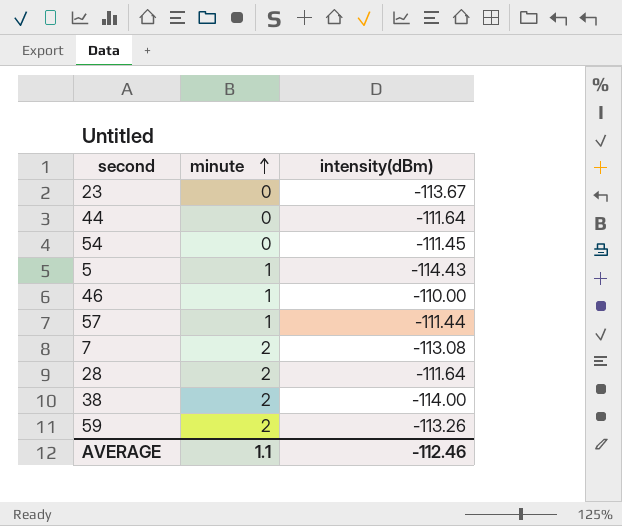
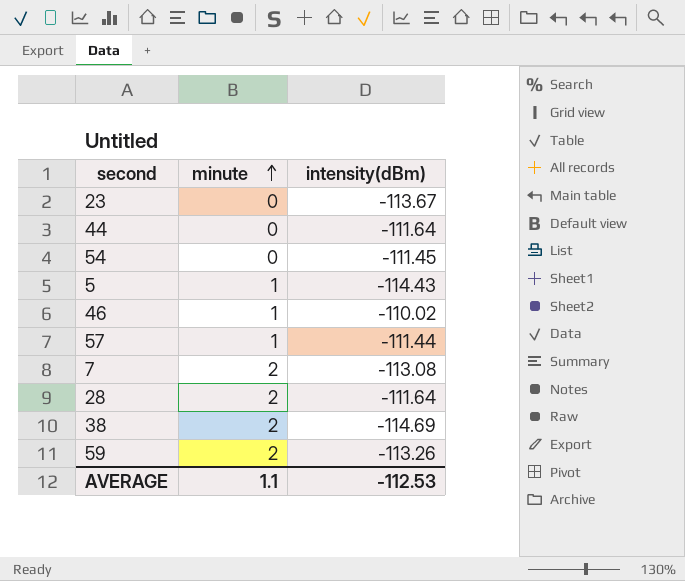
46 | intensity(dBm): -110.00 -> -110.02
38 | intensity(dBm): -114.00 -> -114.69
AVERAGE | intensity(dBm): -112.46 -> -112.53

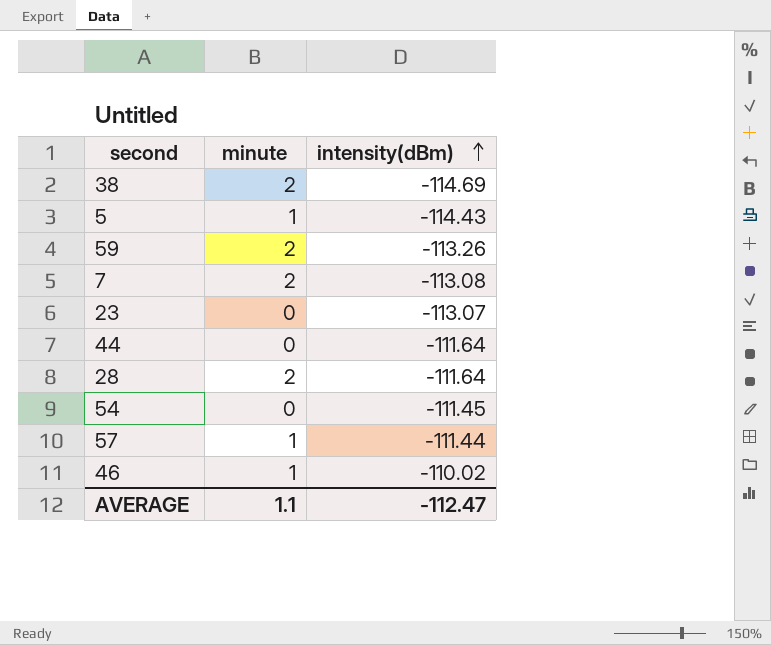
row order: minute ascending -> intensity(dBm) ascending
23 | intensity(dBm): -113.67 -> -113.07
AVERAGE | intensity(dBm): -112.53 -> -112.47

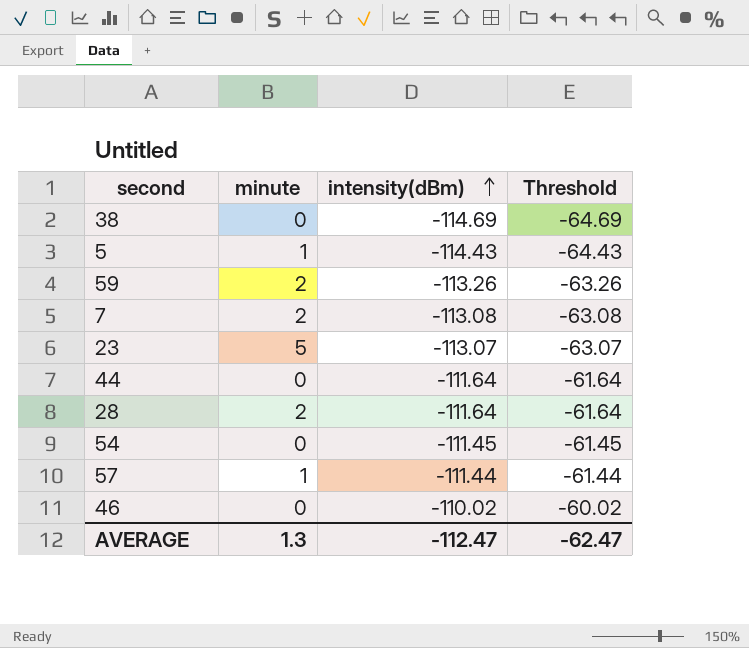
column Threshold | formula: none -> [intensity(dBm)] + 50
38 | minute: 2 -> 0
23 | minute: 0 -> 5
46 | minute: 1 -> 0
AVERAGE | minute: 1.1 -> 1.3

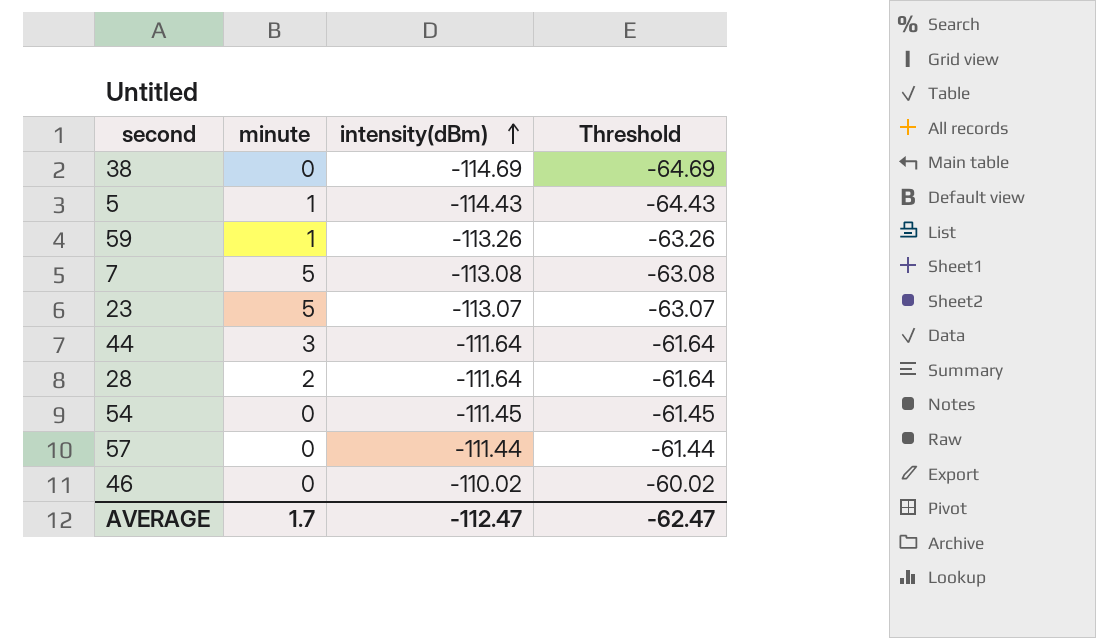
59 | minute: 2 -> 1
7 | minute: 2 -> 5
44 | minute: 0 -> 3
57 | minute: 1 -> 0
AVERAGE | minute: 1.3 -> 1.7

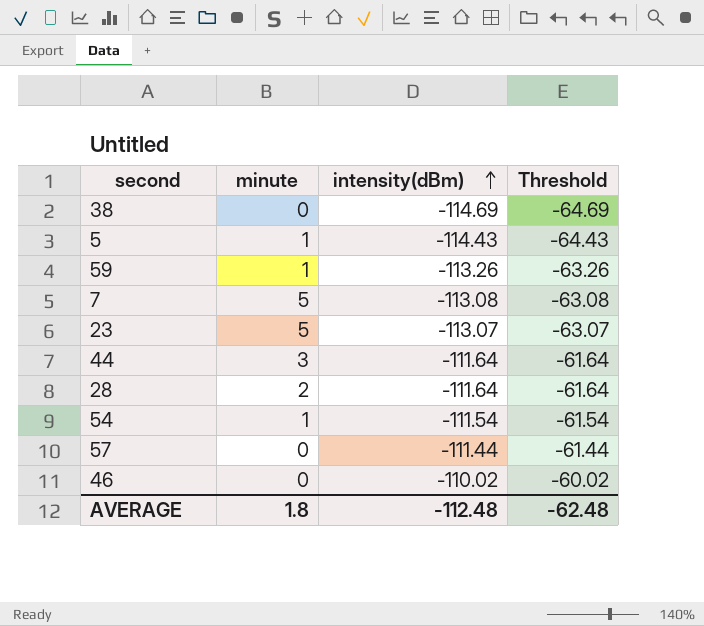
54 | minute: 0 -> 1
54 | intensity(dBm): -111.45 -> -111.54
54 | Threshold: -61.45 -> -61.54
AVERAGE | minute: 1.7 -> 1.8
AVERAGE | intensity(dBm): -112.47 -> -112.48
AVERAGE | Threshold: -62.47 -> -62.48

